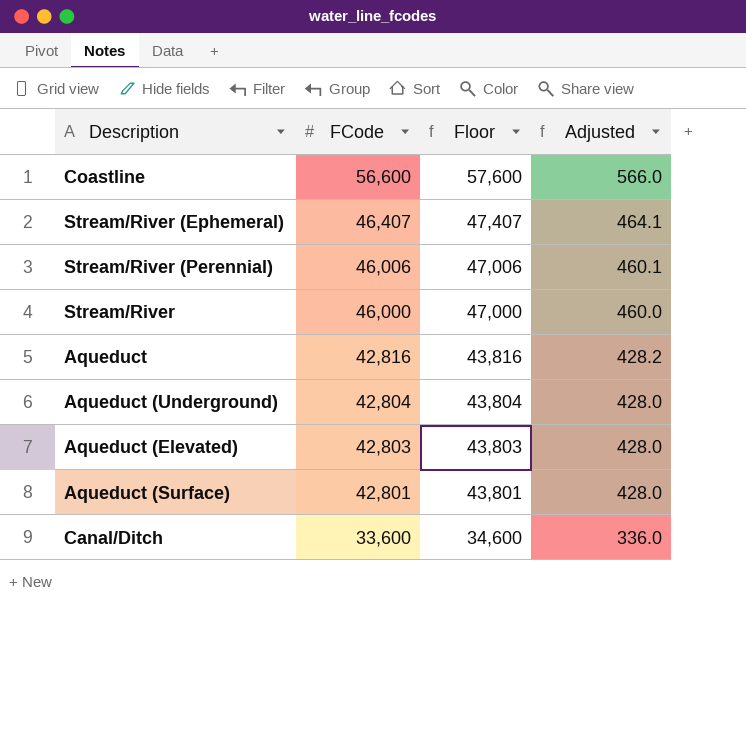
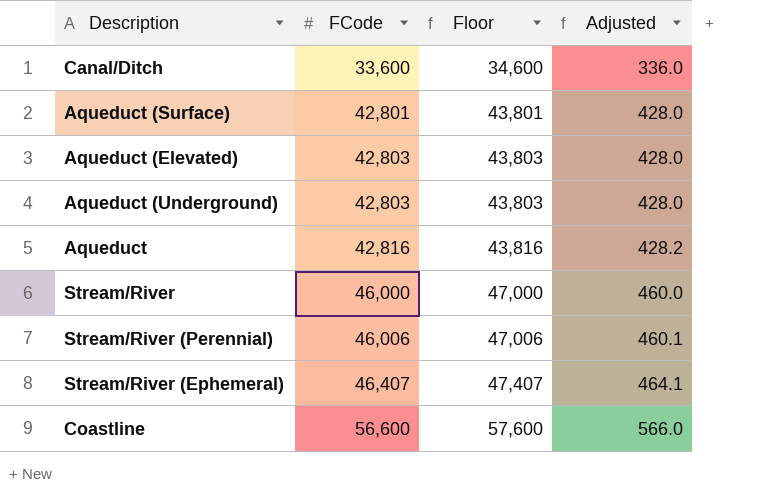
row order: FCode descending -> FCode ascending
Aqueduct (Underground) | FCode: 42,804 -> 42,803
Aqueduct (Underground) | Floor: 43,804 -> 43,803

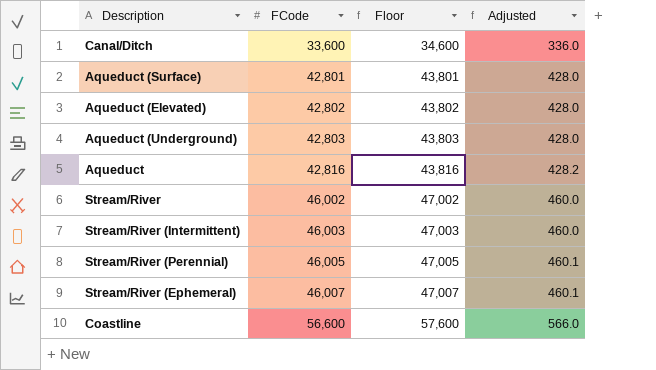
Aqueduct (Elevated) | FCode: 42,803 -> 42,802
Aqueduct (Elevated) | Floor: 43,803 -> 43,802
Stream/River | FCode: 46,000 -> 46,002
Stream/River | Floor: 47,000 -> 47,002
row Stream/River (Intermittent): none -> 46,003 | 47,003 | 460.0
Stream/River (Perennial) | FCode: 46,006 -> 46,005
Stream/River (Perennial) | Floor: 47,006 -> 47,005
Stream/River (Ephemeral) | FCode: 46,407 -> 46,007
Stream/River (Ephemeral) | Floor: 47,407 -> 47,007
Stream/River (Ephemeral) | Adjusted: 464.1 -> 460.1

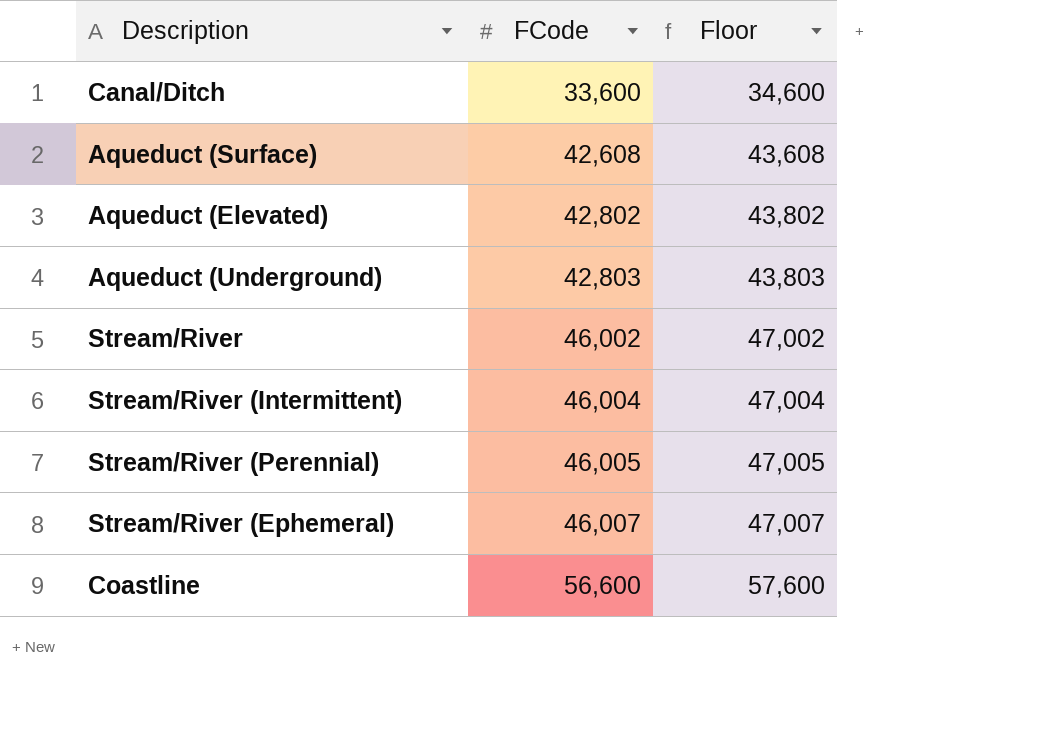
column Adjusted | formula: [FCode] * 0.01 -> none
row Aqueduct: 42,816 | 43,816 | 428.2 -> none
Aqueduct (Surface) | FCode: 42,801 -> 42,608
Aqueduct (Surface) | Floor: 43,801 -> 43,608
Stream/River (Intermittent) | FCode: 46,003 -> 46,004
Stream/River (Intermittent) | Floor: 47,003 -> 47,004

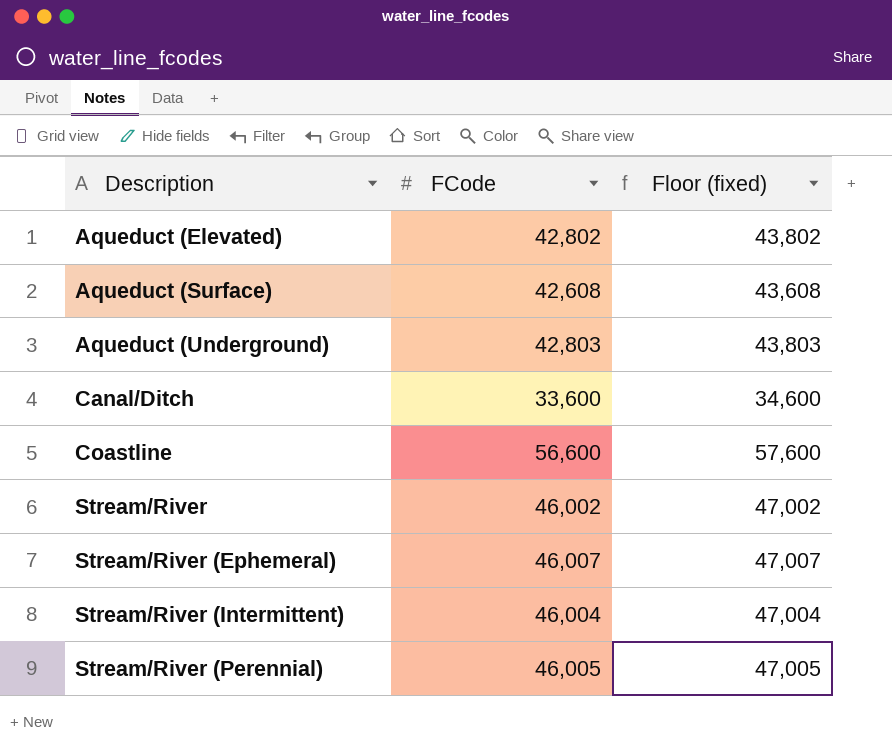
row order: FCode ascending -> Description ascending
column name: Floor -> Floor (fixed)

